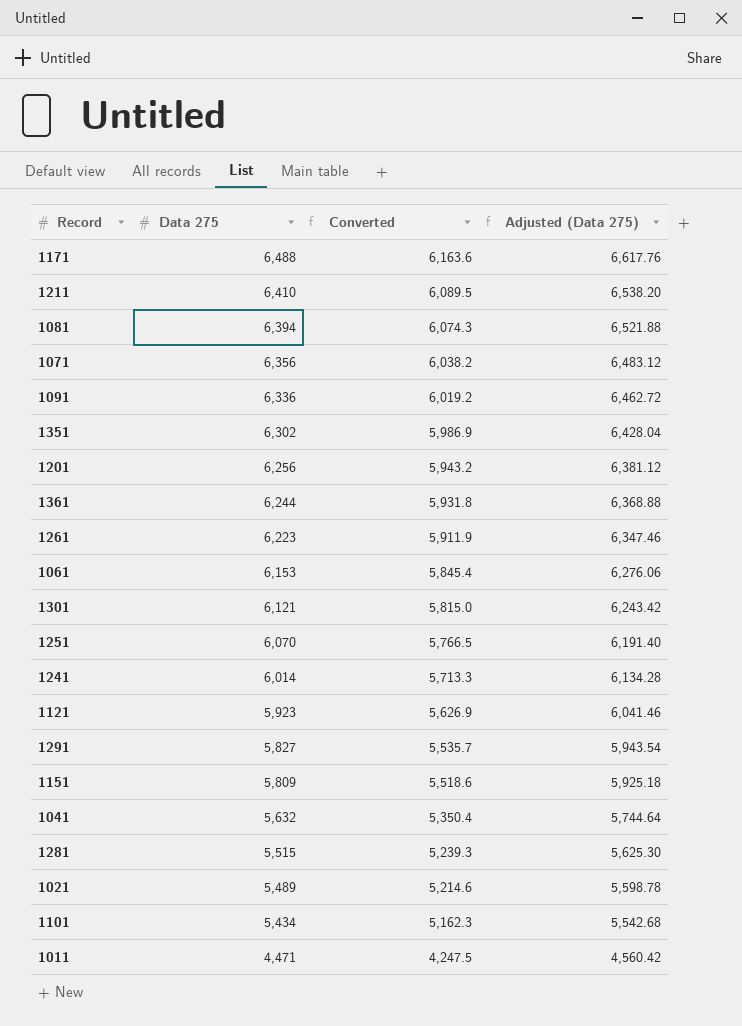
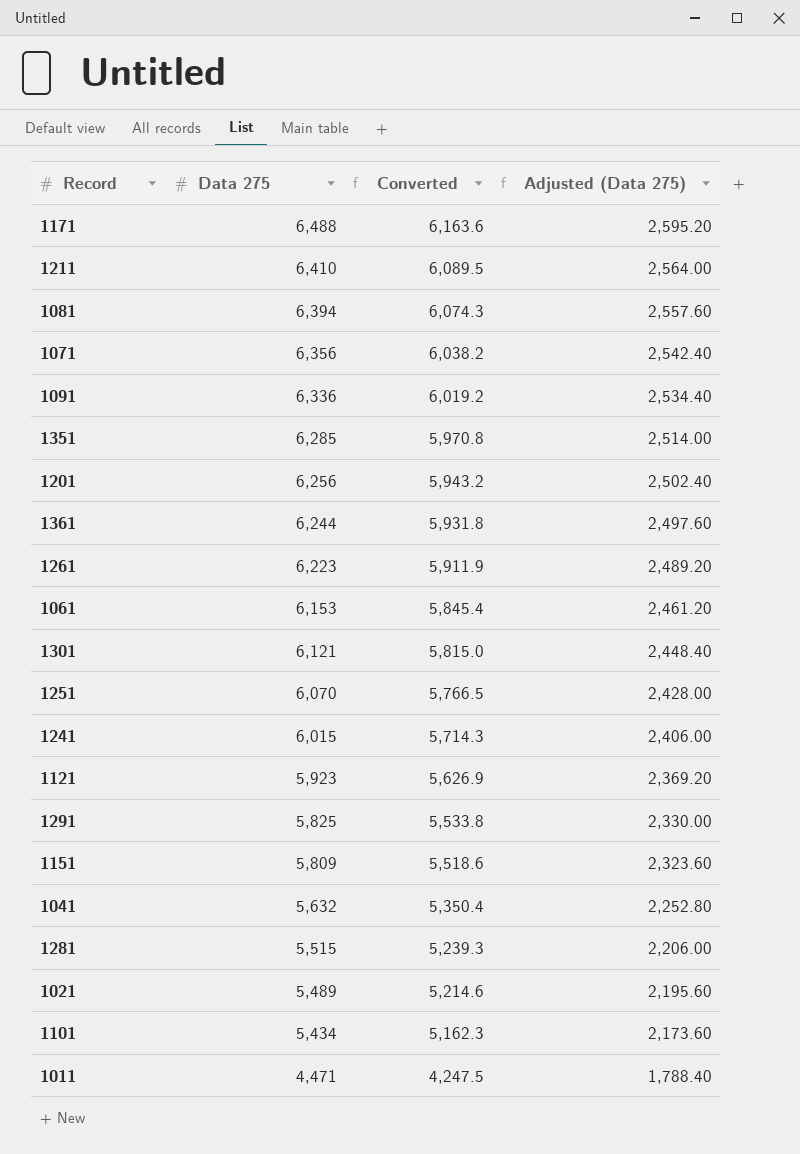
column Adjusted (Data 275) | formula: [Data 275] * 1.02 -> [Data 275] * 0.4
1351 | Data 275: 6,302 -> 6,285
1351 | Converted: 5,986.9 -> 5,970.8
1241 | Data 275: 6,014 -> 6,015
1241 | Converted: 5,713.3 -> 5,714.3
1291 | Data 275: 5,827 -> 5,825
1291 | Converted: 5,535.7 -> 5,533.8

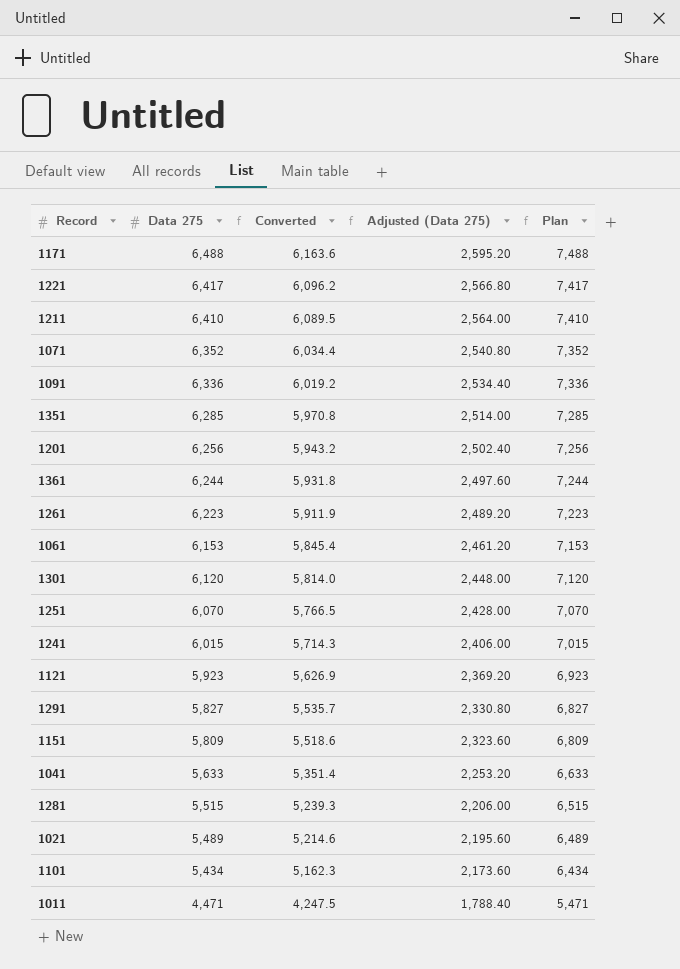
column Plan | formula: none -> [Data 275] + 1000
row 1081: 6,394 | 6,074.3 | 2,557.60 -> none
row 1221: none -> 6,417 | 6,096.2 | 2,566.80 | 7,417
1071 | Data 275: 6,356 -> 6,352
1071 | Converted: 6,038.2 -> 6,034.4
1071 | Adjusted (Data 275): 2,542.40 -> 2,540.80
1301 | Data 275: 6,121 -> 6,120
1301 | Converted: 5,815.0 -> 5,814.0
1301 | Adjusted (Data 275): 2,448.40 -> 2,448.00
1291 | Data 275: 5,825 -> 5,827
1291 | Converted: 5,533.8 -> 5,535.7
1291 | Adjusted (Data 275): 2,330.00 -> 2,330.80
1041 | Data 275: 5,632 -> 5,633
1041 | Converted: 5,350.4 -> 5,351.4
1041 | Adjusted (Data 275): 2,252.80 -> 2,253.20

